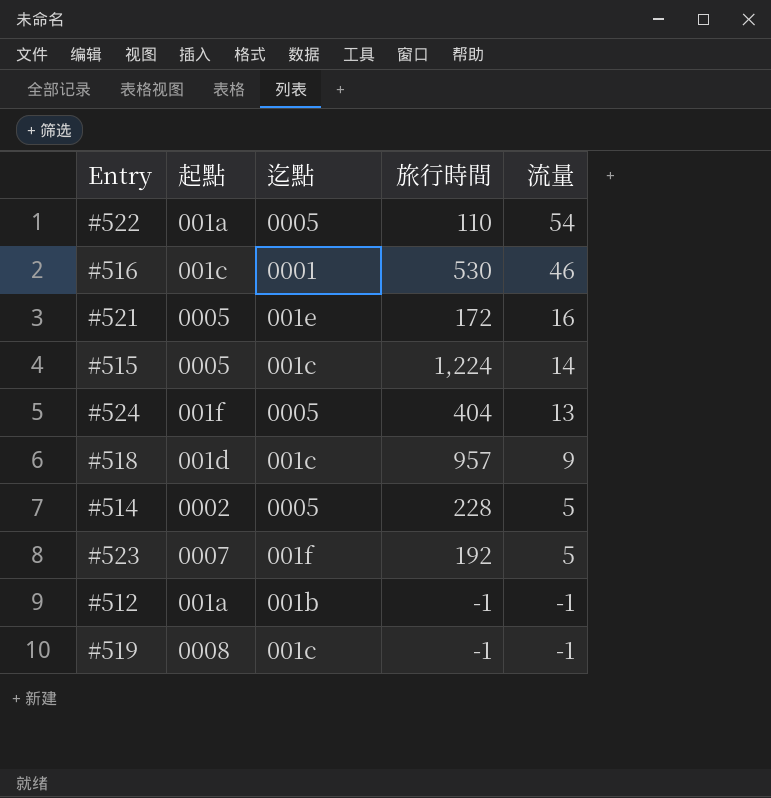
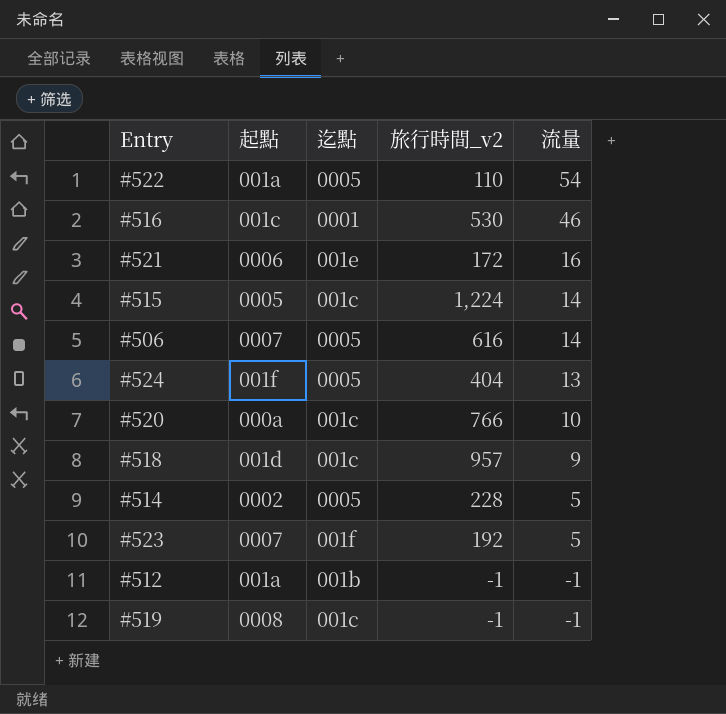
column name: 旅行時間 -> 旅行時間_v2
#521 | 起點: 0005 -> 0006
row #506: none -> 0007 | 0005 | 616 | 14
row #520: none -> 000a | 001c | 766 | 10

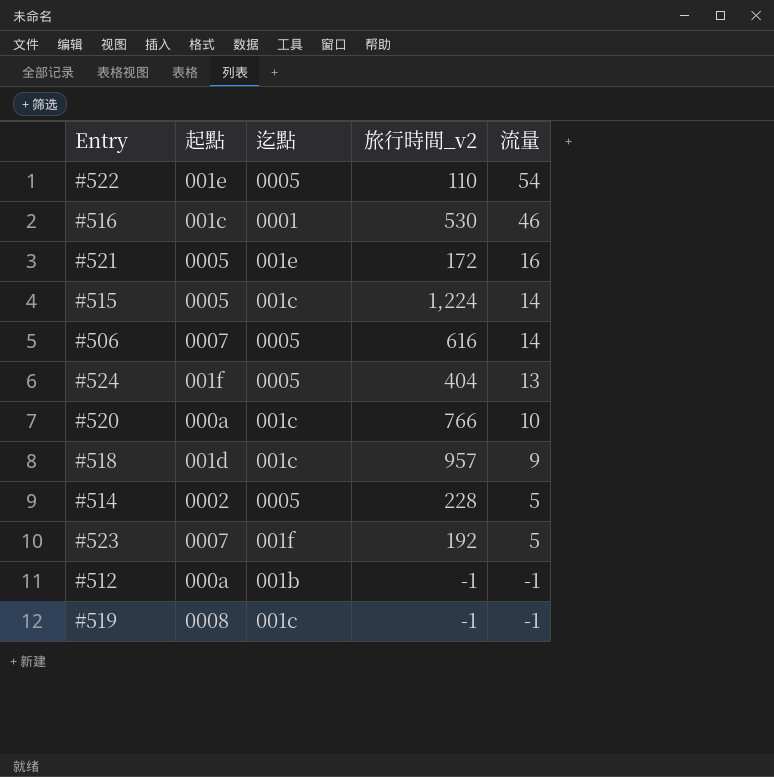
#522 | 起點: 001a -> 001e
#521 | 起點: 0006 -> 0005
#512 | 起點: 001a -> 000a

